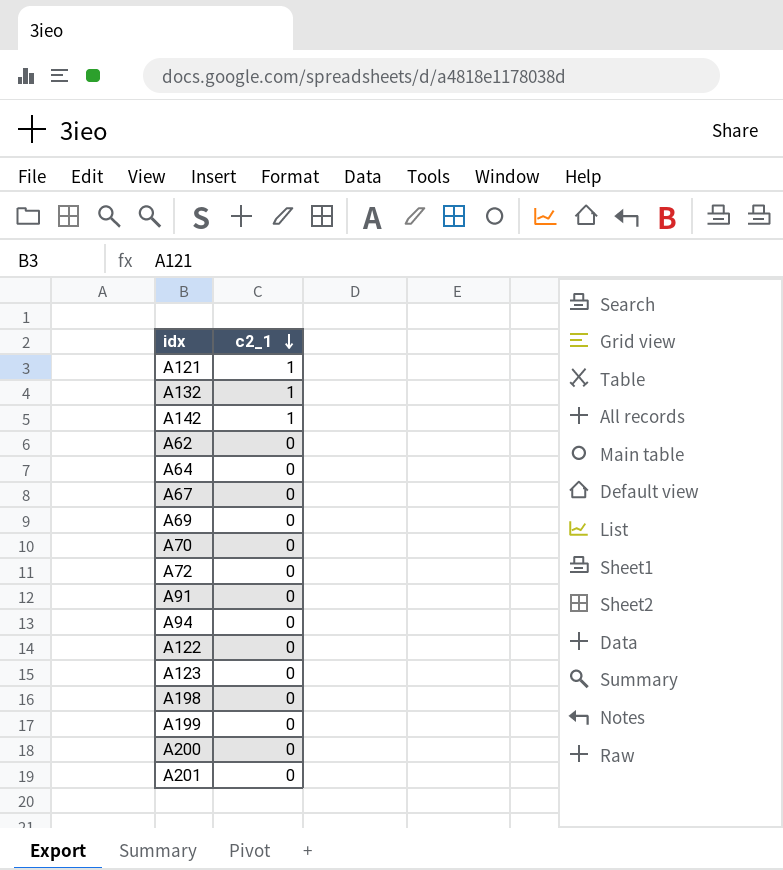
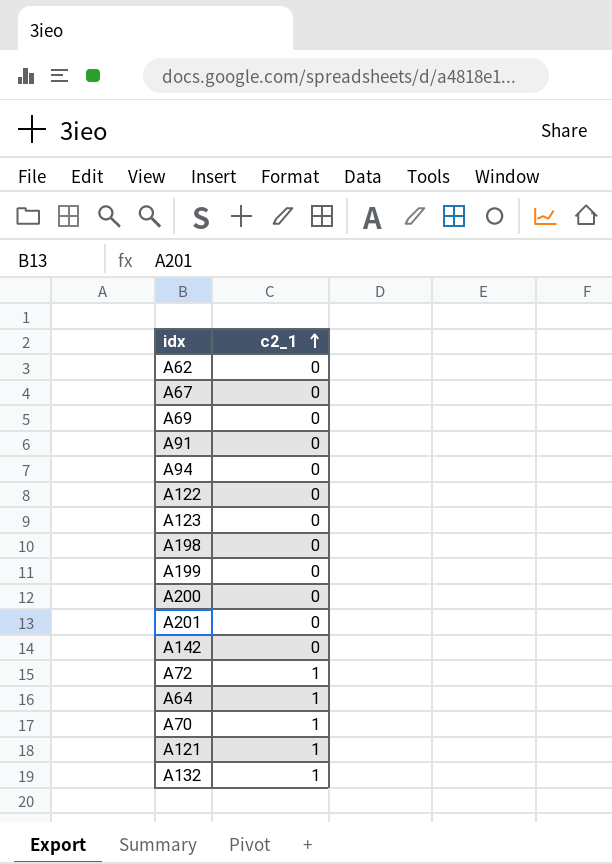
row order: c2_1 descending -> c2_1 ascending
A142 | c2_1: 1 -> 0
A72 | c2_1: 0 -> 1
A64 | c2_1: 0 -> 1
A70 | c2_1: 0 -> 1

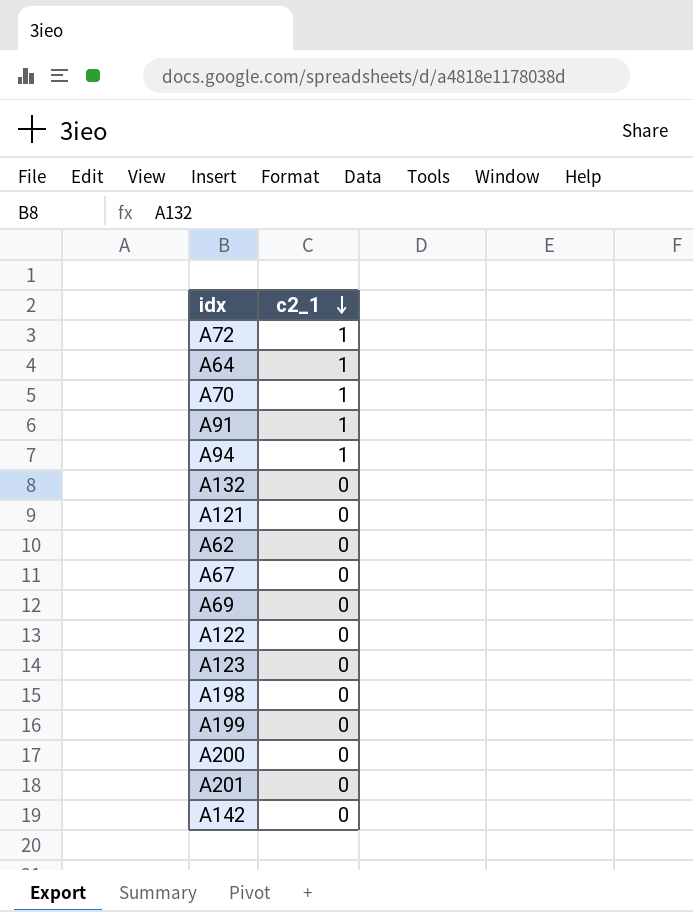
row order: c2_1 ascending -> c2_1 descending
A91 | c2_1: 0 -> 1
A94 | c2_1: 0 -> 1
A132 | c2_1: 1 -> 0
A121 | c2_1: 1 -> 0

